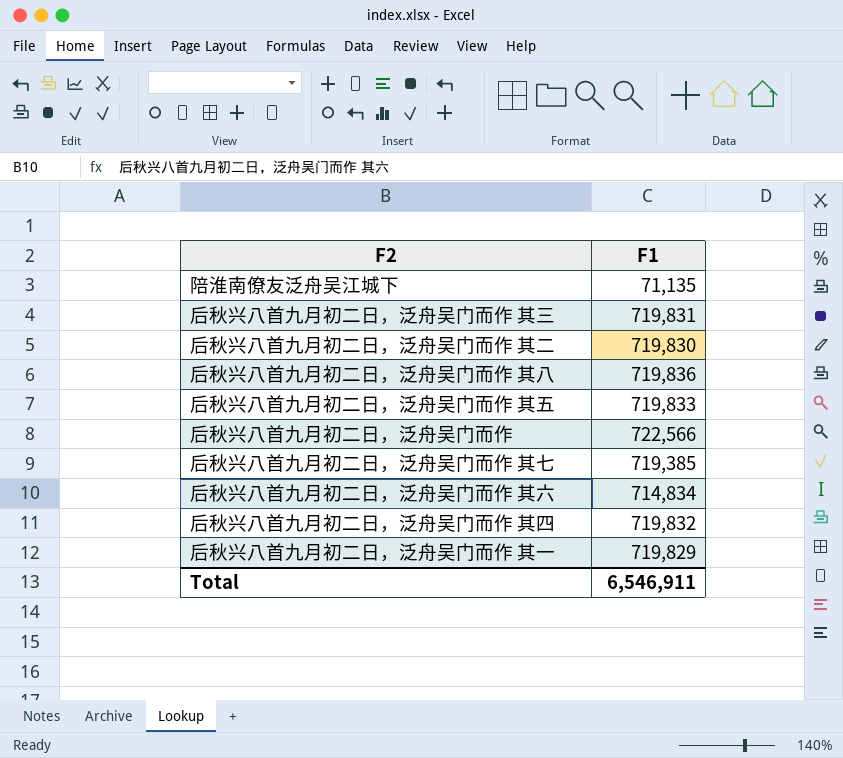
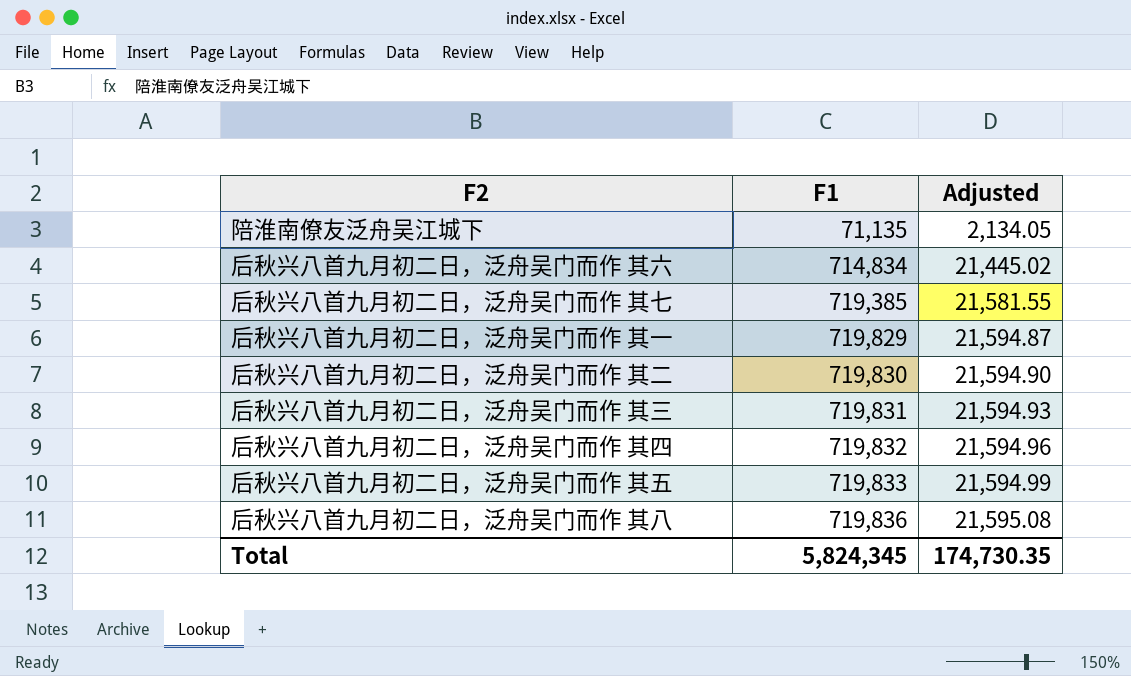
row order: none -> F1 ascending
column Adjusted | formula: none -> [F1] * 0.03
row 后秋兴八首九月初二日，泛舟吴门而作: 722,566 -> none
Total | F1: 6,546,911 -> 5,824,345

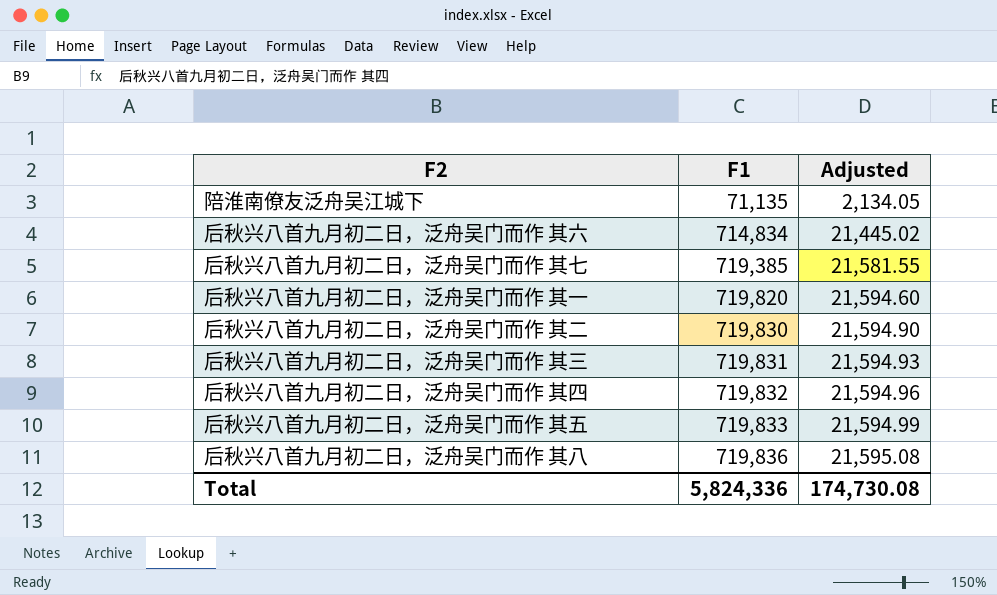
后秋兴八首九月初二日，泛舟吴门而作 其一 | F1: 719,829 -> 719,820
后秋兴八首九月初二日，泛舟吴门而作 其一 | Adjusted: 21,594.87 -> 21,594.60
Total | F1: 5,824,345 -> 5,824,336
Total | Adjusted: 174,730.35 -> 174,730.08

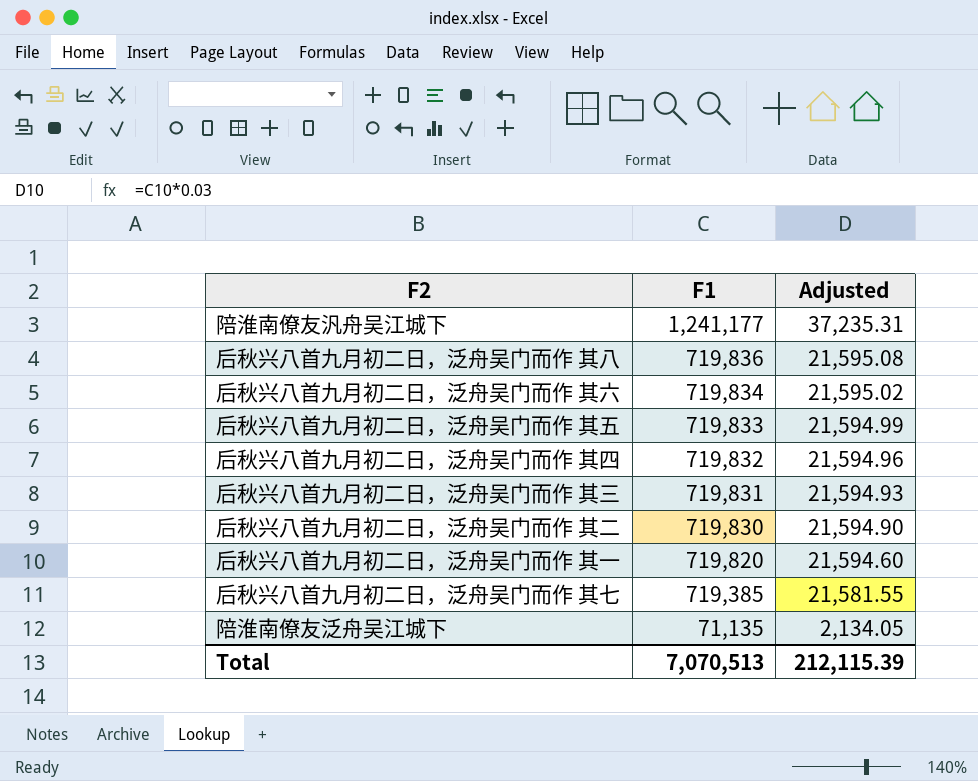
row order: F1 ascending -> F1 descending
row 陪淮南僚友汎舟吴江城下: none -> 1,241,177 | 37,235.31
后秋兴八首九月初二日，泛舟吴门而作 其六 | F1: 714,834 -> 719,834
后秋兴八首九月初二日，泛舟吴门而作 其六 | Adjusted: 21,445.02 -> 21,595.02
Total | F1: 5,824,336 -> 7,070,513
Total | Adjusted: 174,730.08 -> 212,115.39

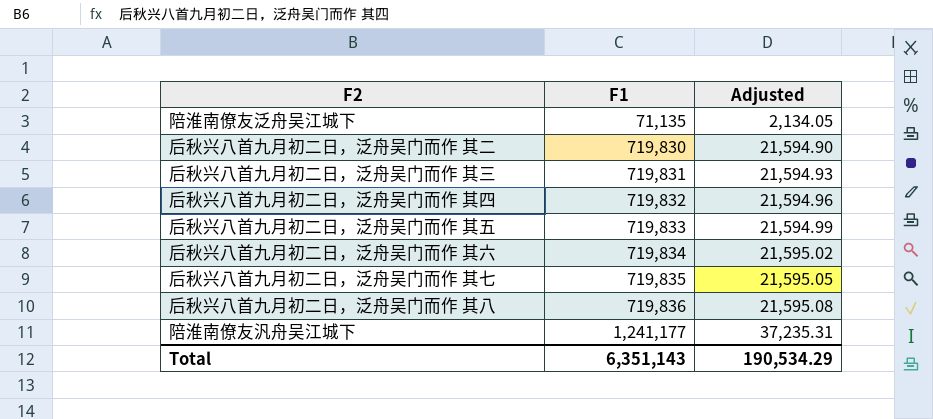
row order: F1 descending -> F1 ascending
row 后秋兴八首九月初二日，泛舟吴门而作 其一: 719,820 | 21,594.60 -> none
后秋兴八首九月初二日，泛舟吴门而作 其七 | F1: 719,385 -> 719,835
后秋兴八首九月初二日，泛舟吴门而作 其七 | Adjusted: 21,581.55 -> 21,595.05
Total | F1: 7,070,513 -> 6,351,143
Total | Adjusted: 212,115.39 -> 190,534.29

